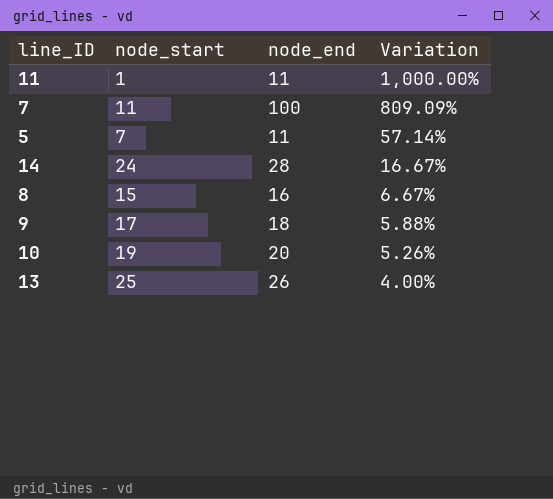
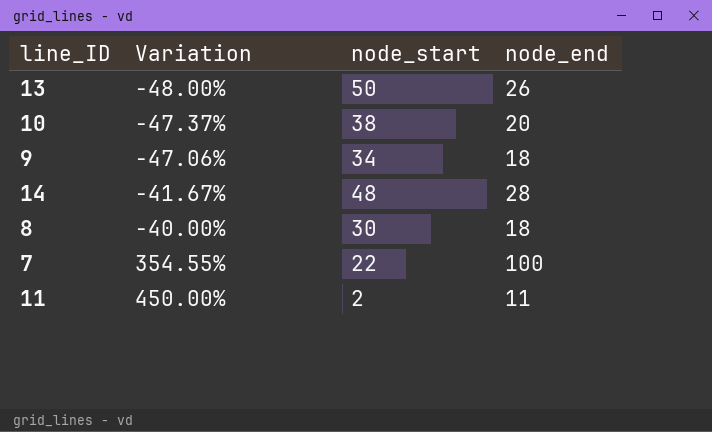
row order: Variation descending -> Variation ascending
column Variation | position: 4 -> 2
row 5: 7 | 11 | 57.14% -> none
13 | Variation: 4.00% -> -48.00%
13 | node_start: 25 -> 50
10 | Variation: 5.26% -> -47.37%
10 | node_start: 19 -> 38
9 | Variation: 5.88% -> -47.06%
9 | node_start: 17 -> 34
14 | Variation: 16.67% -> -41.67%
14 | node_start: 24 -> 48
8 | Variation: 6.67% -> -40.00%
8 | node_start: 15 -> 30
8 | node_end: 16 -> 18
7 | Variation: 809.09% -> 354.55%
7 | node_start: 11 -> 22
11 | Variation: 1,000.00% -> 450.00%
11 | node_start: 1 -> 2

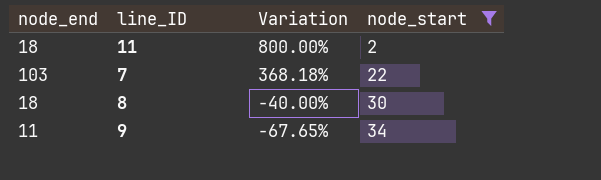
filter: none -> node_start <= 34
row order: Variation ascending -> Variation descending
column node_end | position: 4 -> 1
11 | node_end: 11 -> 18
11 | Variation: 450.00% -> 800.00%
7 | node_end: 100 -> 103
7 | Variation: 354.55% -> 368.18%
9 | node_end: 18 -> 11
9 | Variation: -47.06% -> -67.65%

